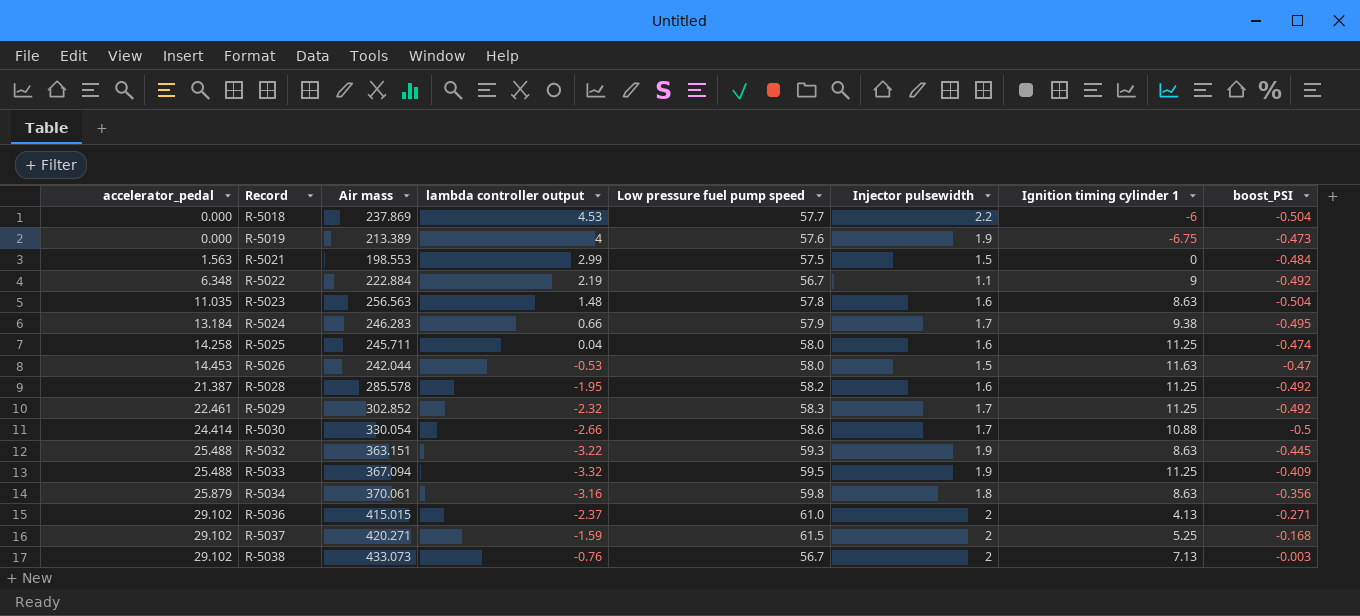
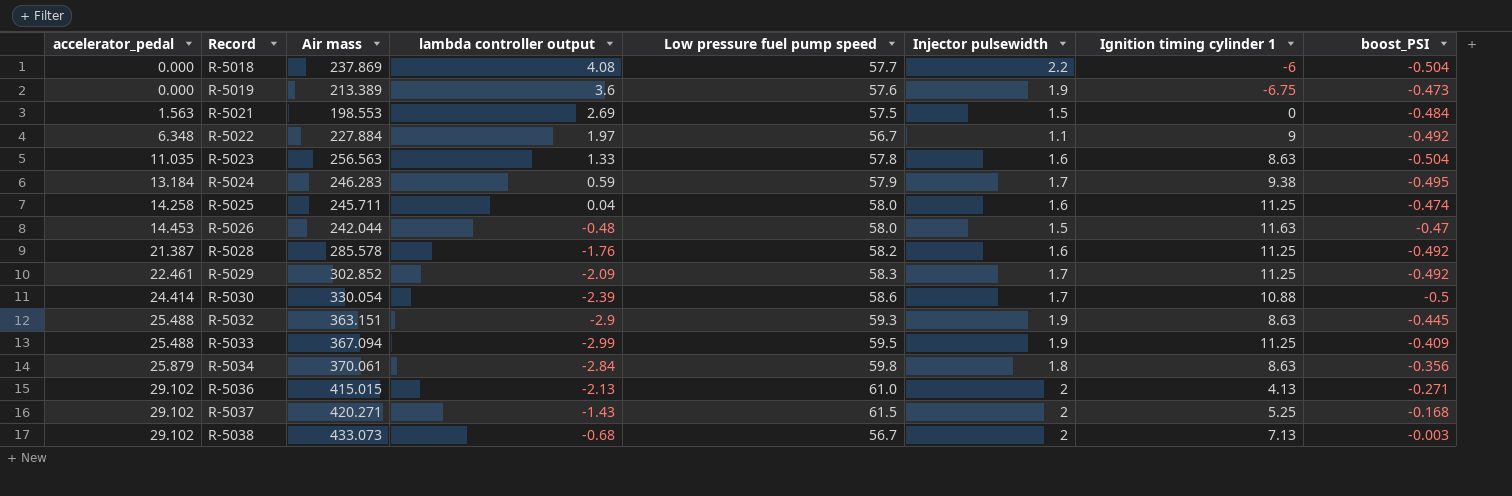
R-5018 | lambda controller output: 4.53 -> 4.08
R-5019 | lambda controller output: 4 -> 3.6
R-5021 | lambda controller output: 2.99 -> 2.69
R-5022 | Air mass: 222.884 -> 227.884
R-5022 | lambda controller output: 2.19 -> 1.97
R-5023 | lambda controller output: 1.48 -> 1.33
R-5024 | lambda controller output: 0.66 -> 0.59
R-5026 | lambda controller output: -0.53 -> -0.48
R-5028 | lambda controller output: -1.95 -> -1.76
R-5029 | lambda controller output: -2.32 -> -2.09
R-5030 | lambda controller output: -2.66 -> -2.39
R-5032 | lambda controller output: -3.22 -> -2.9
R-5033 | lambda controller output: -3.32 -> -2.99
R-5034 | lambda controller output: -3.16 -> -2.84
R-5036 | lambda controller output: -2.37 -> -2.13
R-5037 | lambda controller output: -1.59 -> -1.43
R-5038 | lambda controller output: -0.76 -> -0.68

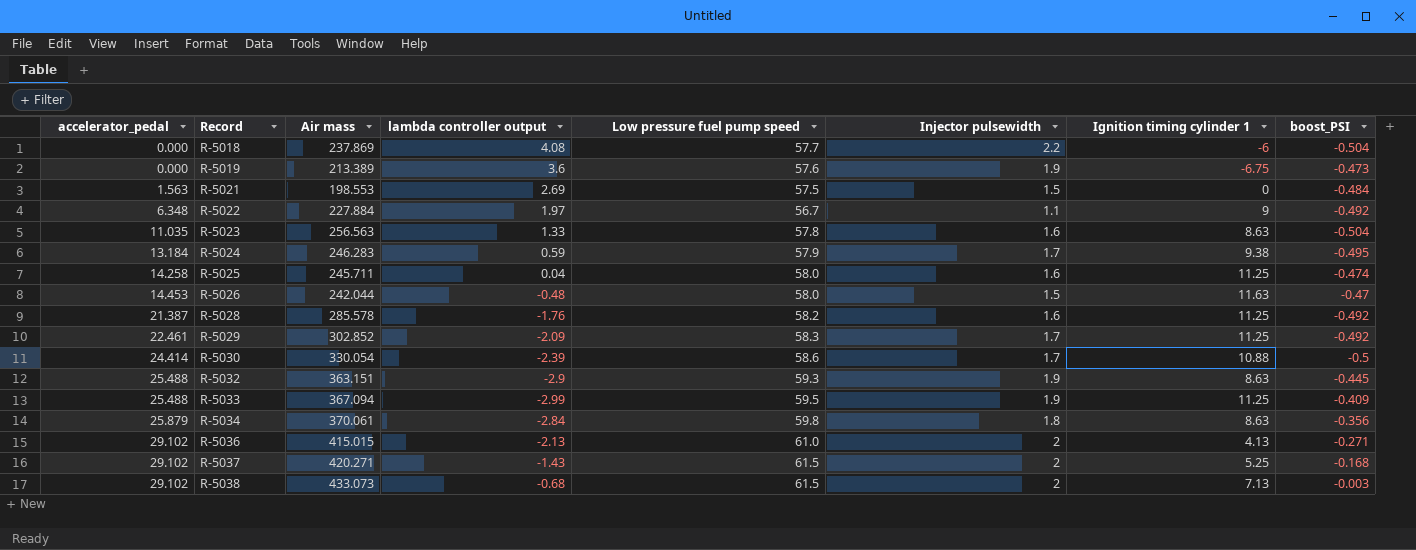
R-5038 | Low pressure fuel pump speed: 56.7 -> 61.5

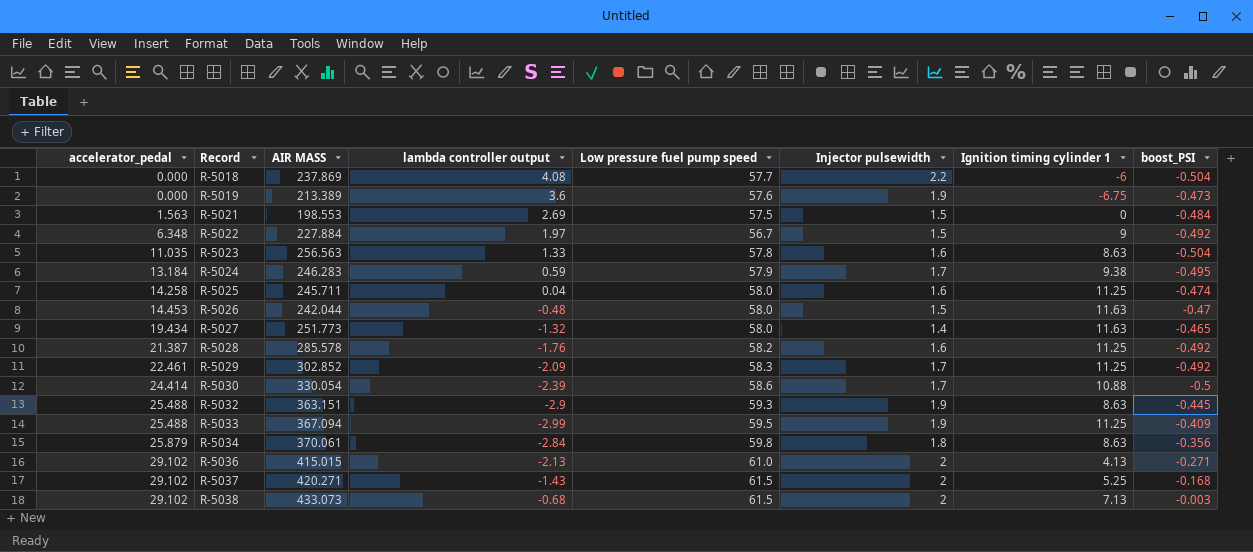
column name: Air mass -> AIR MASS
R-5022 | Injector pulsewidth: 1.1 -> 1.5
row R-5027: none -> 19.434 | 251.773 | -1.32 | 58.0 | 1.4 | 11.63 | -0.465

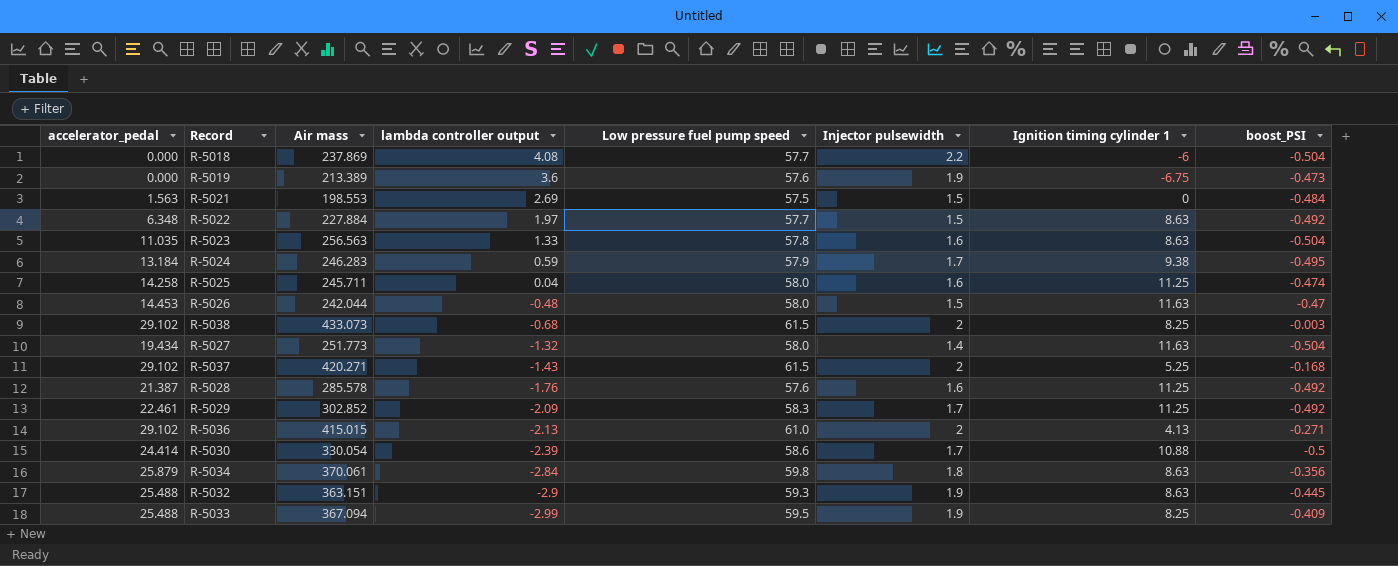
row order: accelerator_pedal ascending -> lambda controller output descending
column name: AIR MASS -> Air mass
R-5022 | Low pressure fuel pump speed: 56.7 -> 57.7
R-5022 | Ignition timing cylinder 1: 9 -> 8.63
R-5038 | Ignition timing cylinder 1: 7.13 -> 8.25
R-5027 | boost_PSI: -0.465 -> -0.504
R-5028 | Low pressure fuel pump speed: 58.2 -> 57.6
R-5033 | Ignition timing cylinder 1: 11.25 -> 8.25

